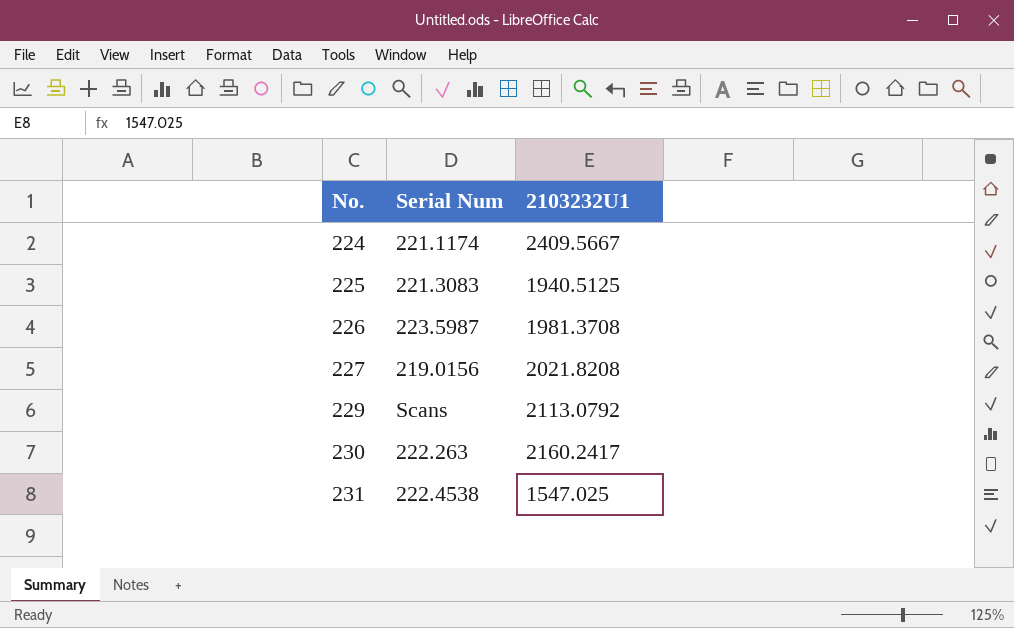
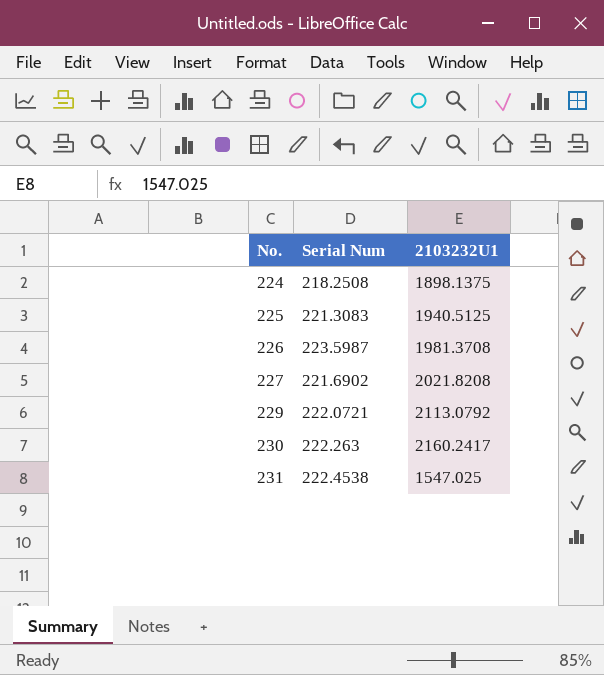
224 | Serial Num: 221.1174 -> 218.2508
224 | 2103232U1: 2409.5667 -> 1898.1375
227 | Serial Num: 219.0156 -> 221.6902
229 | Serial Num: Scans -> 222.0721

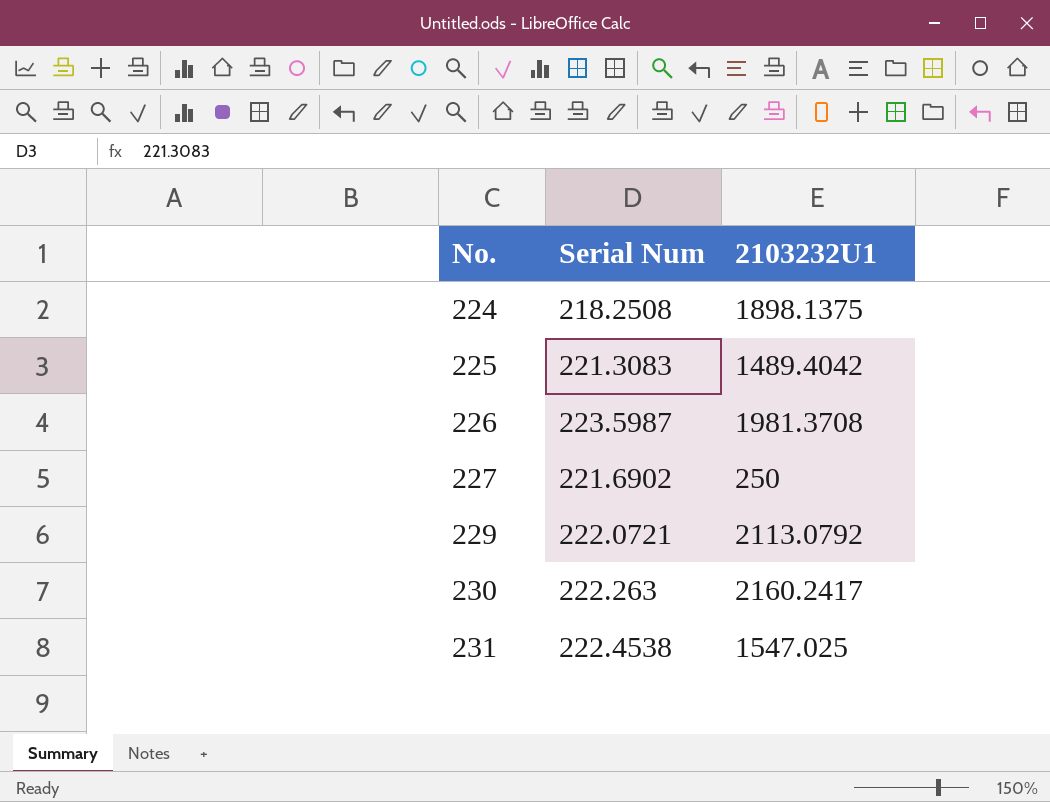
225 | 2103232U1: 1940.5125 -> 1489.4042
227 | 2103232U1: 2021.8208 -> 250

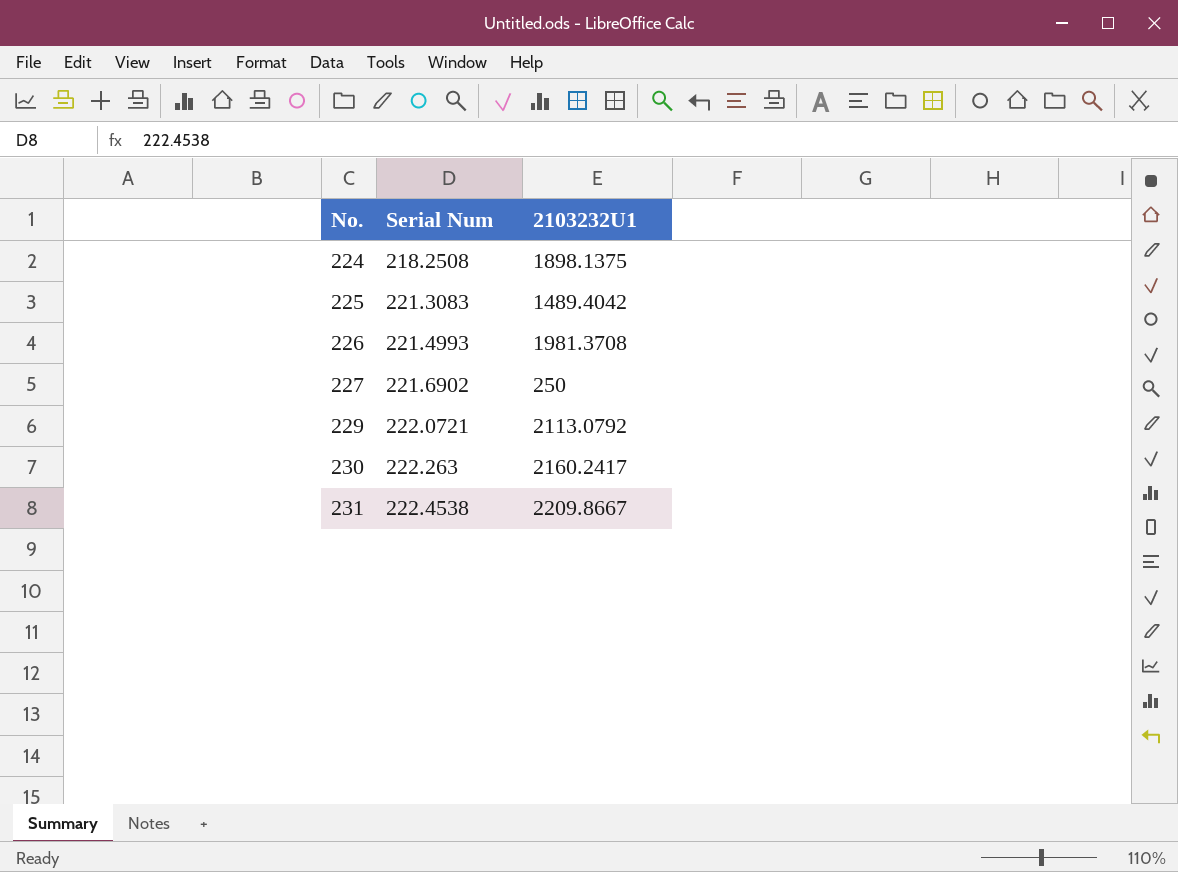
226 | Serial Num: 223.5987 -> 221.4993
231 | 2103232U1: 1547.025 -> 2209.8667

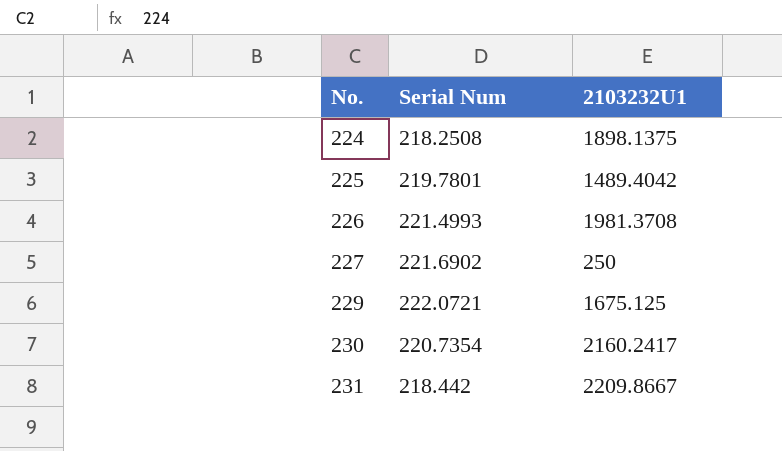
225 | Serial Num: 221.3083 -> 219.7801
229 | 2103232U1: 2113.0792 -> 1675.125
230 | Serial Num: 222.263 -> 220.7354
231 | Serial Num: 222.4538 -> 218.442

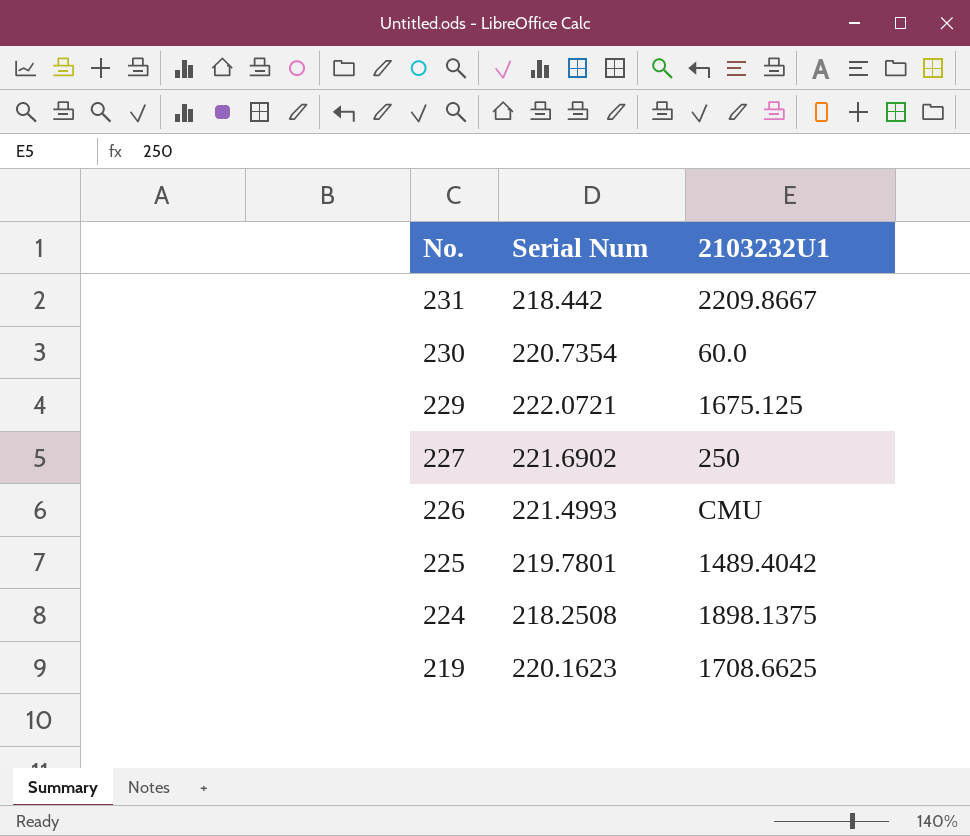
row order: No. ascending -> No. descending
230 | 2103232U1: 2160.2417 -> 60.0
226 | 2103232U1: 1981.3708 -> CMU
row 219: none -> 220.1623 | 1708.6625

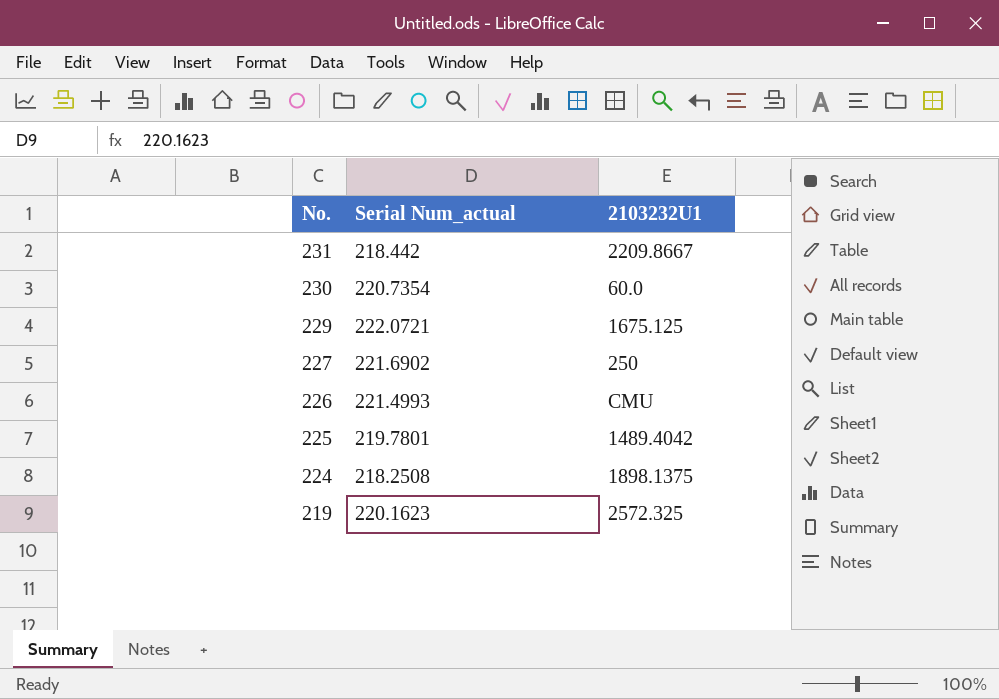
column name: Serial Num -> Serial Num_actual
219 | 2103232U1: 1708.6625 -> 2572.325

